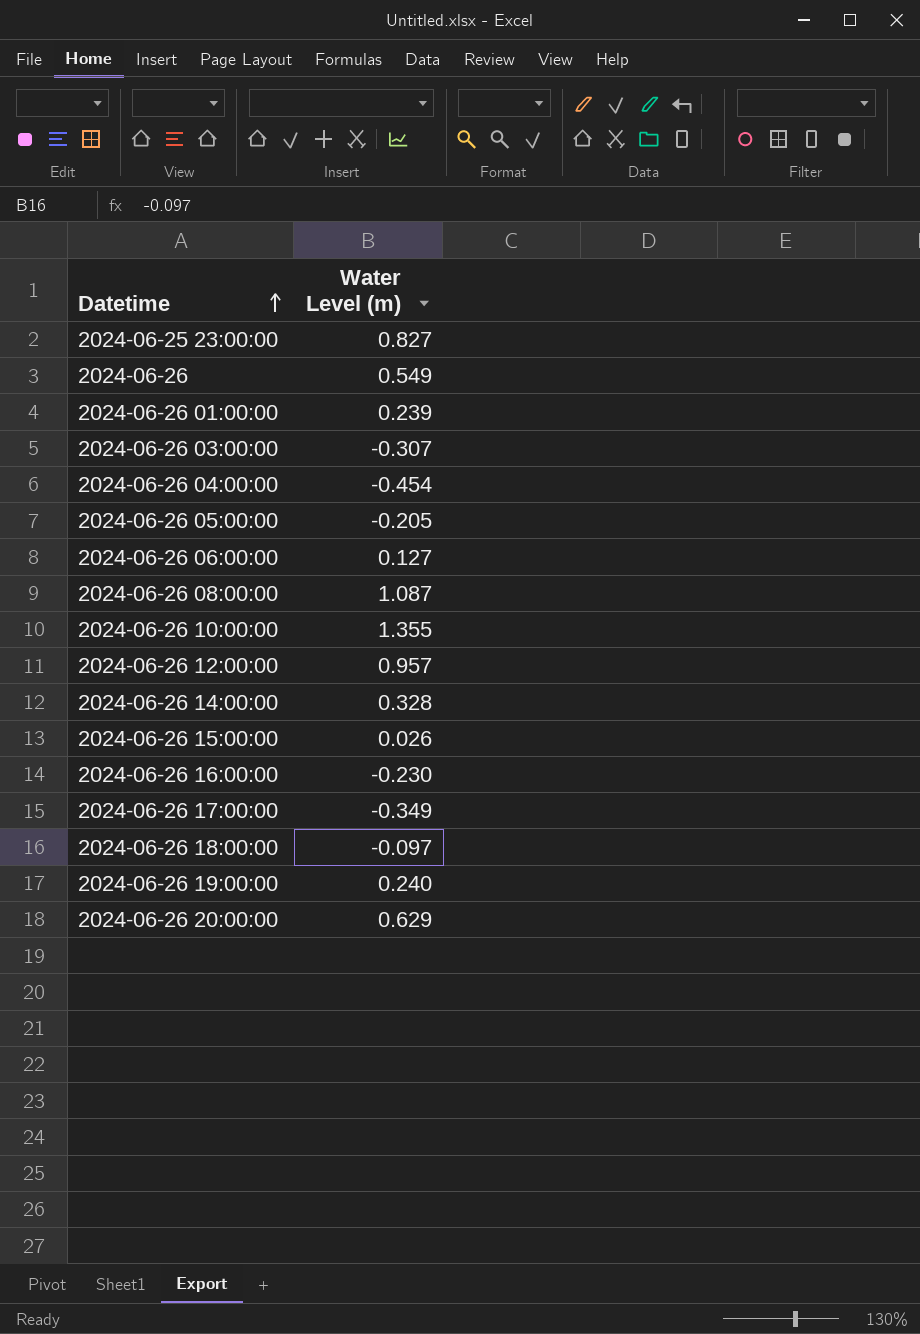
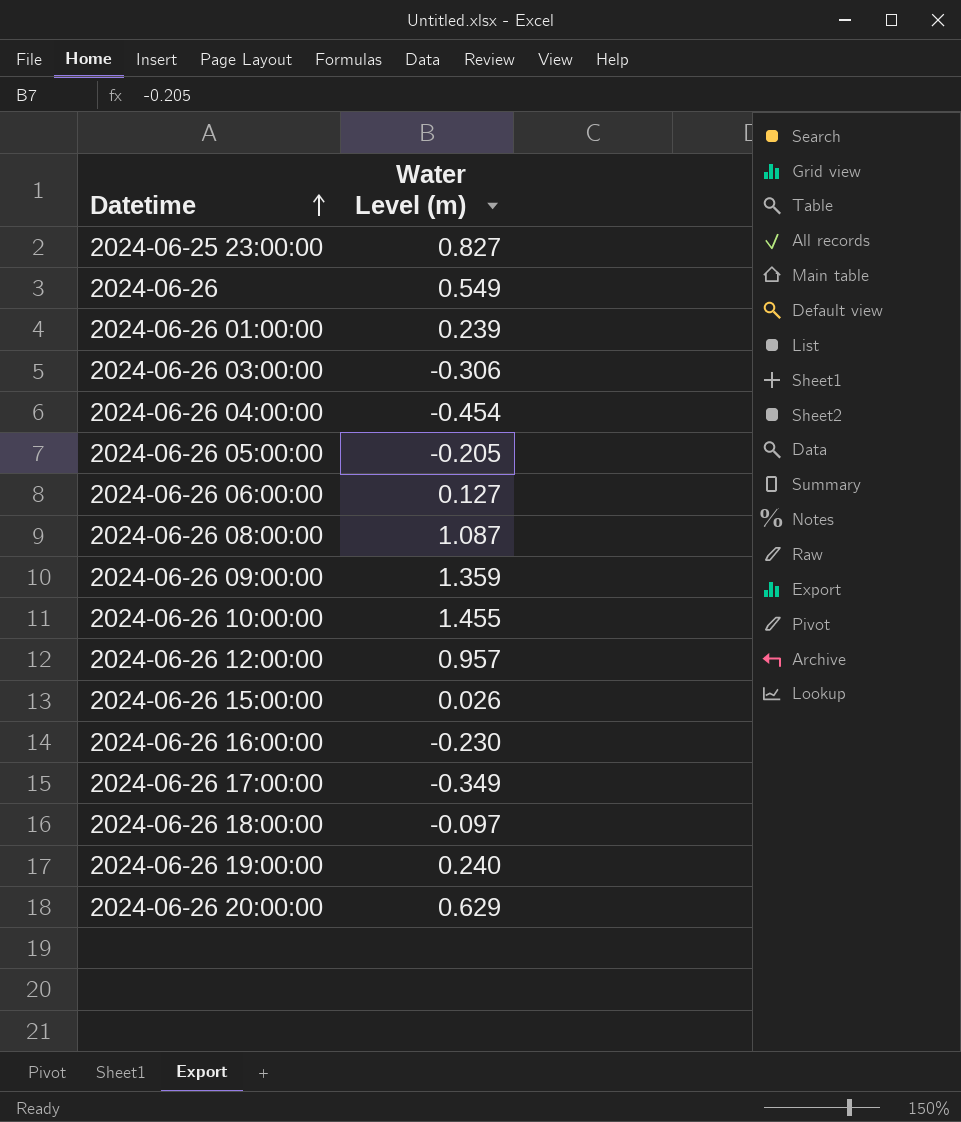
row 2024-06-26 14:00:00: 0.328 -> none
2024-06-26 03:00:00 | Water Level (m): -0.307 -> -0.306
row 2024-06-26 09:00:00: none -> 1.359
2024-06-26 10:00:00 | Water Level (m): 1.355 -> 1.455

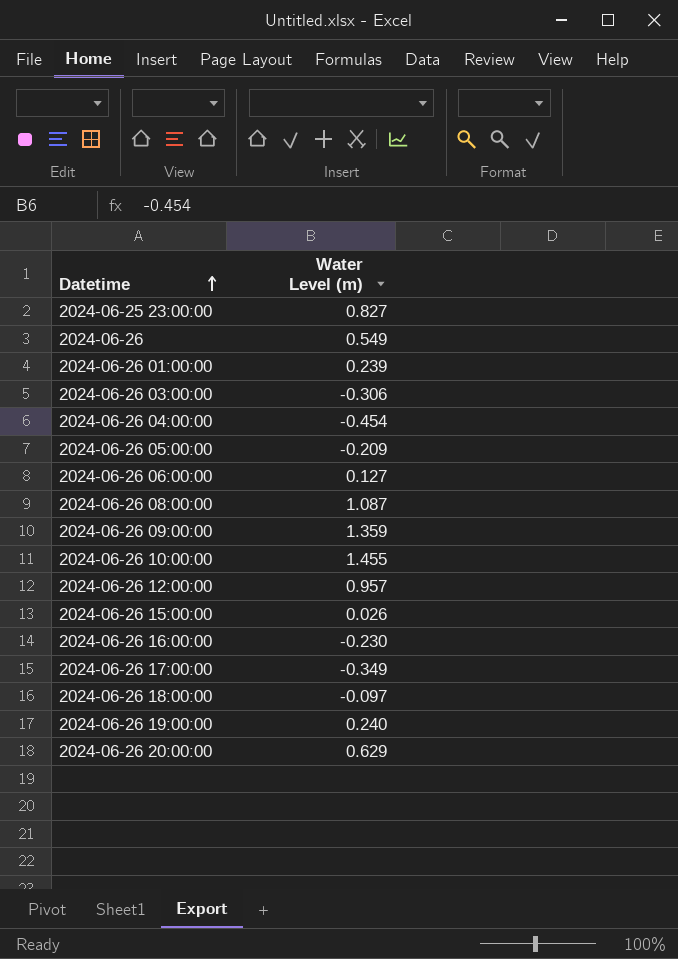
2024-06-26 05:00:00 | Water Level (m): -0.205 -> -0.209

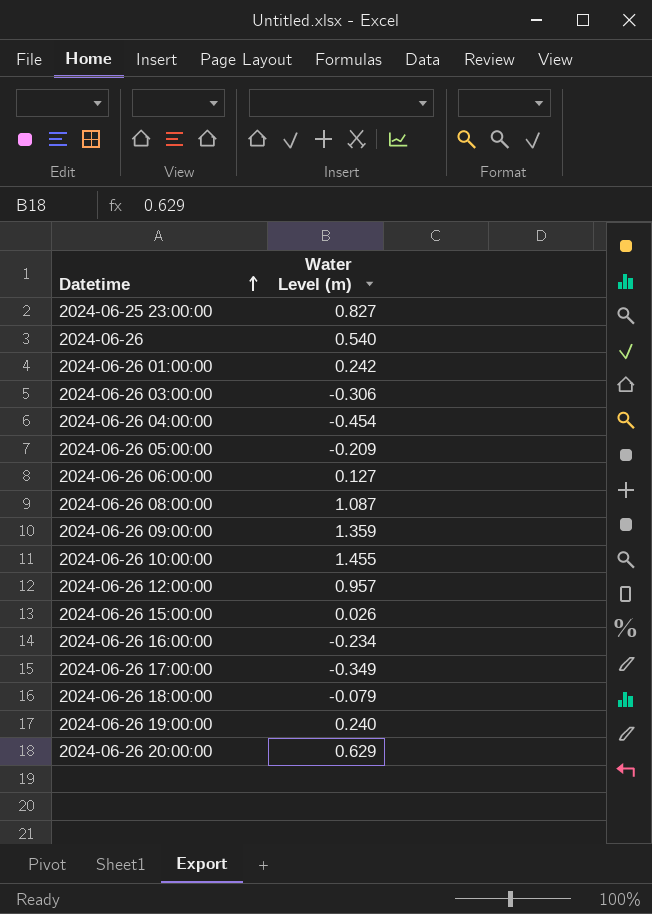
2024-06-26 | Water Level (m): 0.549 -> 0.540
2024-06-26 01:00:00 | Water Level (m): 0.239 -> 0.242
2024-06-26 16:00:00 | Water Level (m): -0.230 -> -0.234
2024-06-26 18:00:00 | Water Level (m): -0.097 -> -0.079

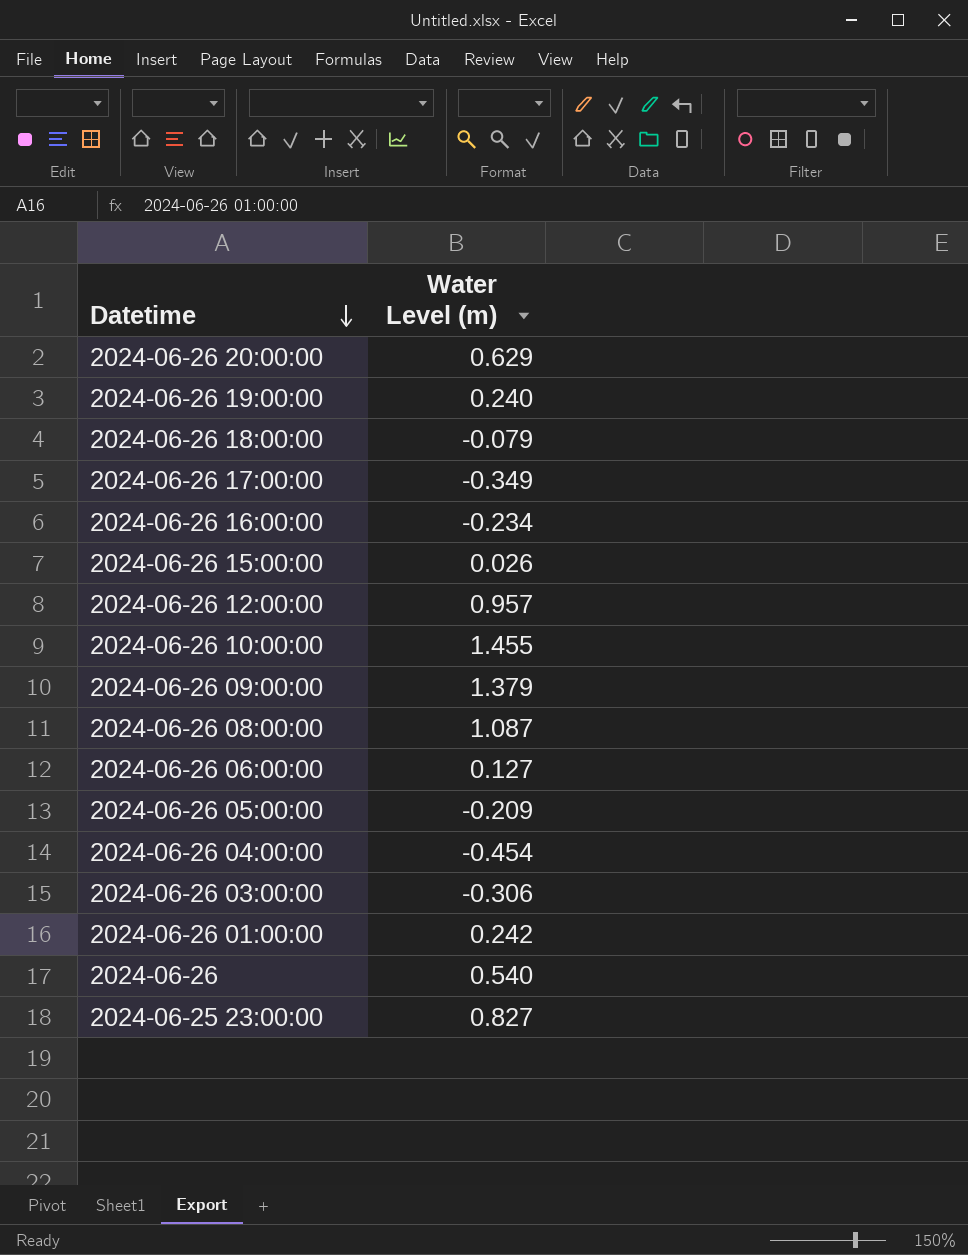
row order: Datetime ascending -> Datetime descending
2024-06-26 09:00:00 | Water Level (m): 1.359 -> 1.379

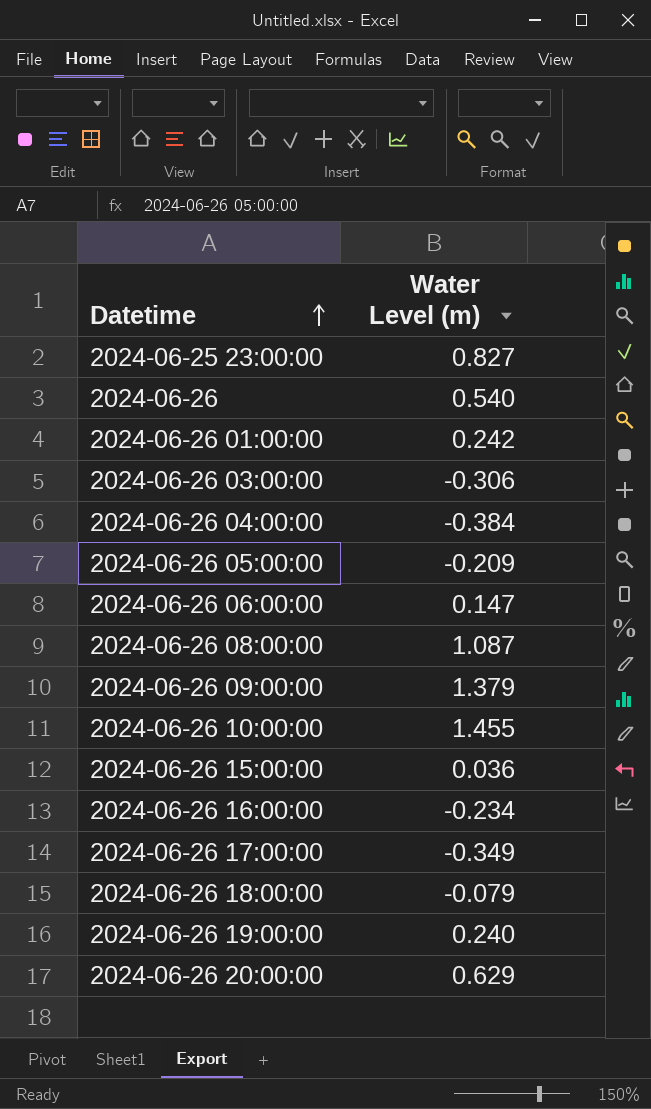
row order: Datetime descending -> Datetime ascending
row 2024-06-26 12:00:00: 0.957 -> none
2024-06-26 04:00:00 | Water Level (m): -0.454 -> -0.384
2024-06-26 06:00:00 | Water Level (m): 0.127 -> 0.147
2024-06-26 15:00:00 | Water Level (m): 0.026 -> 0.036

